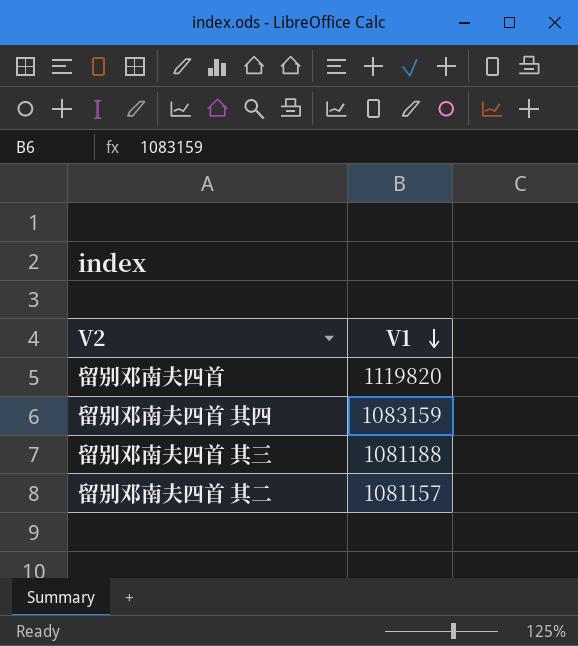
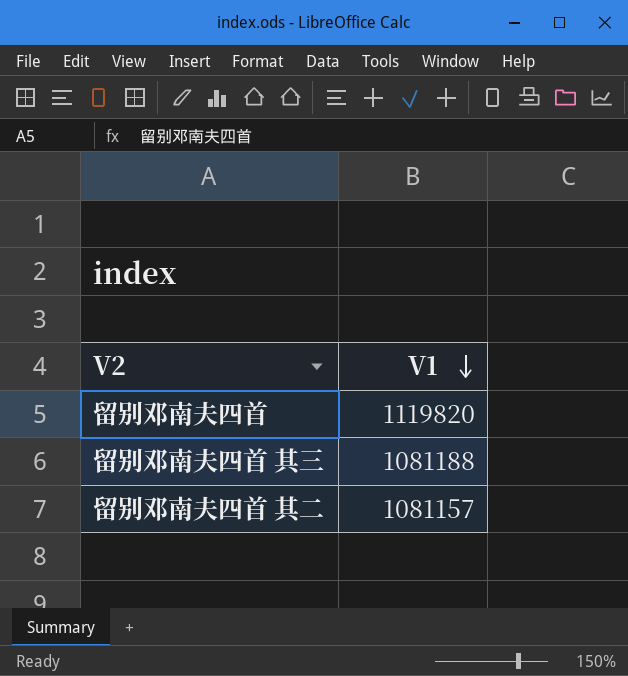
row 留别邓南夫四首 其四: 1083159 -> none

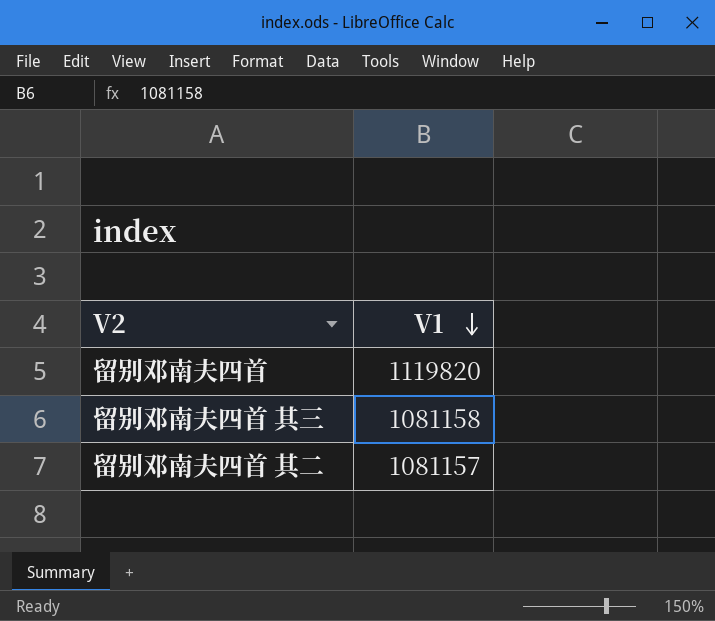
留别邓南夫四首 其三 | V1: 1081188 -> 1081158

